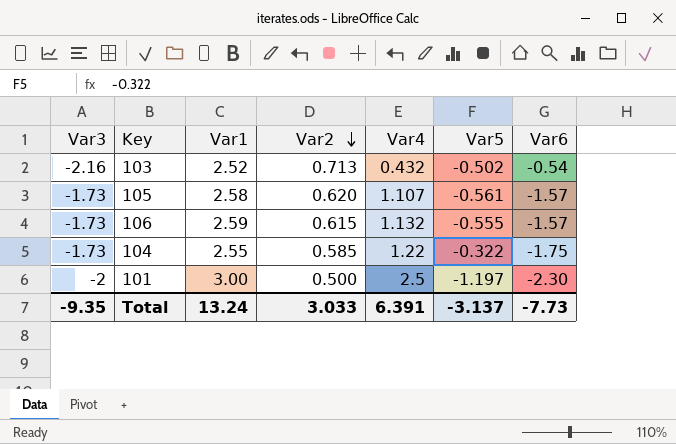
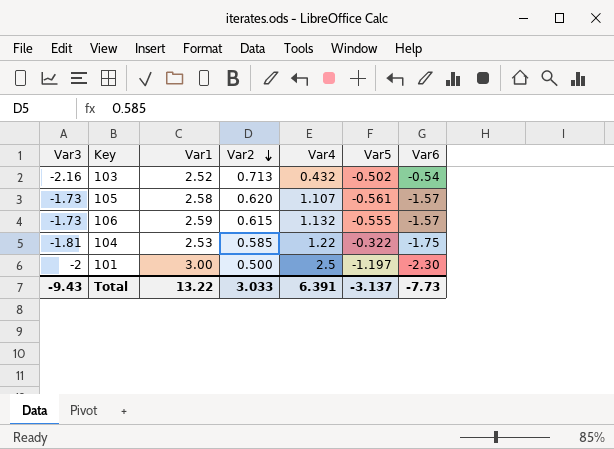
104 | Var3: -1.73 -> -1.81
104 | Var1: 2.55 -> 2.53
Total | Var3: -9.35 -> -9.43
Total | Var1: 13.24 -> 13.22

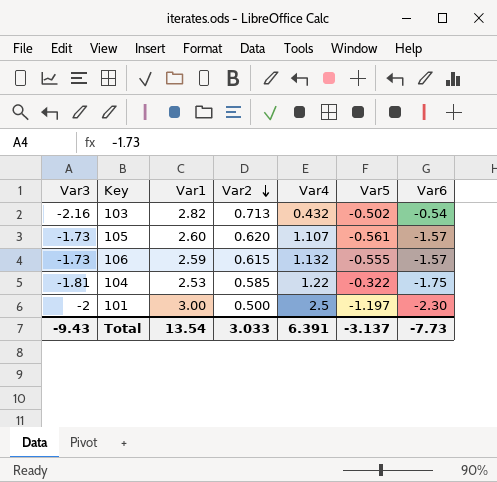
103 | Var1: 2.52 -> 2.82
105 | Var1: 2.58 -> 2.60
Total | Var1: 13.22 -> 13.54

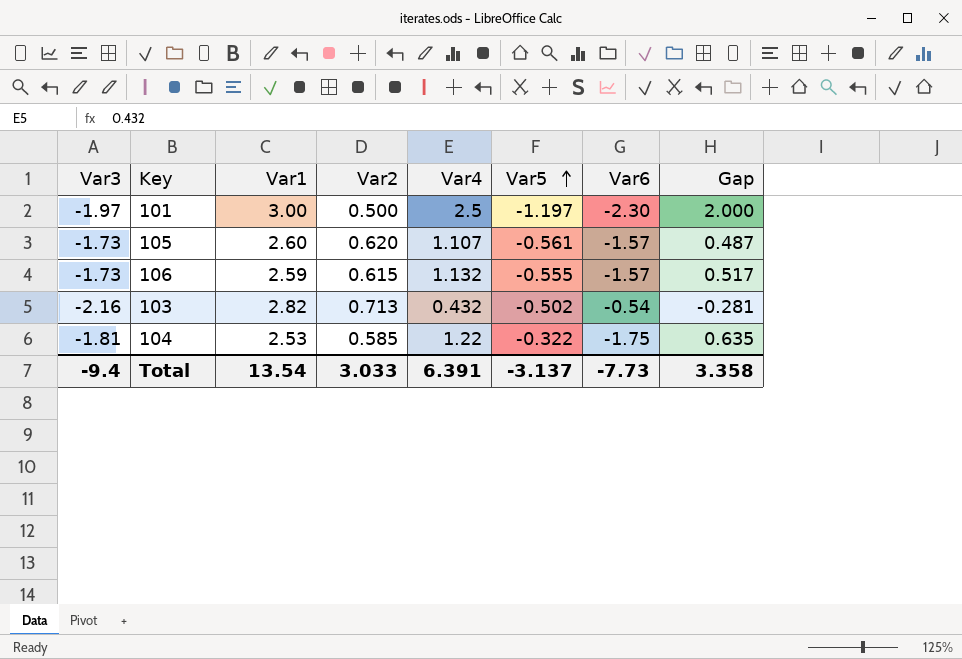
row order: Var2 descending -> Var5 ascending
column Gap | formula: none -> [Var4] - [Var2]
101 | Var3: -2 -> -1.97
Total | Var3: -9.43 -> -9.4

